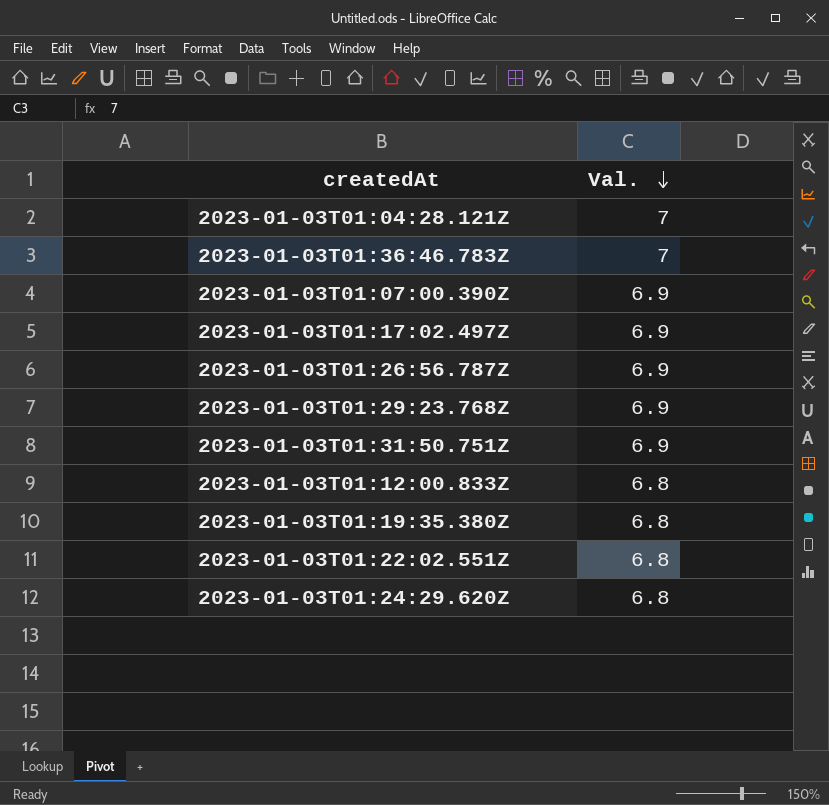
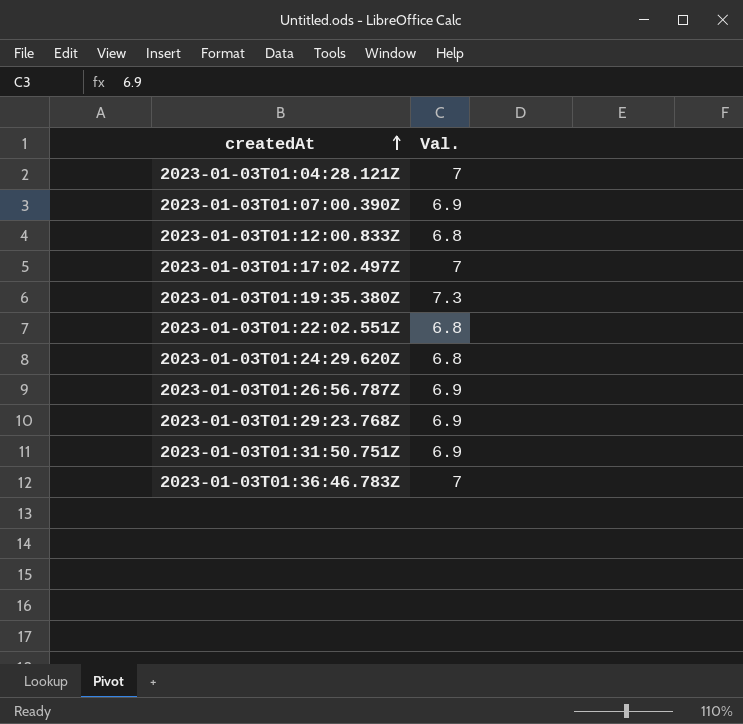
row order: Val. descending -> createdAt ascending
2023-01-03T01:17:02.497Z | Val.: 6.9 -> 7
2023-01-03T01:19:35.380Z | Val.: 6.8 -> 7.3

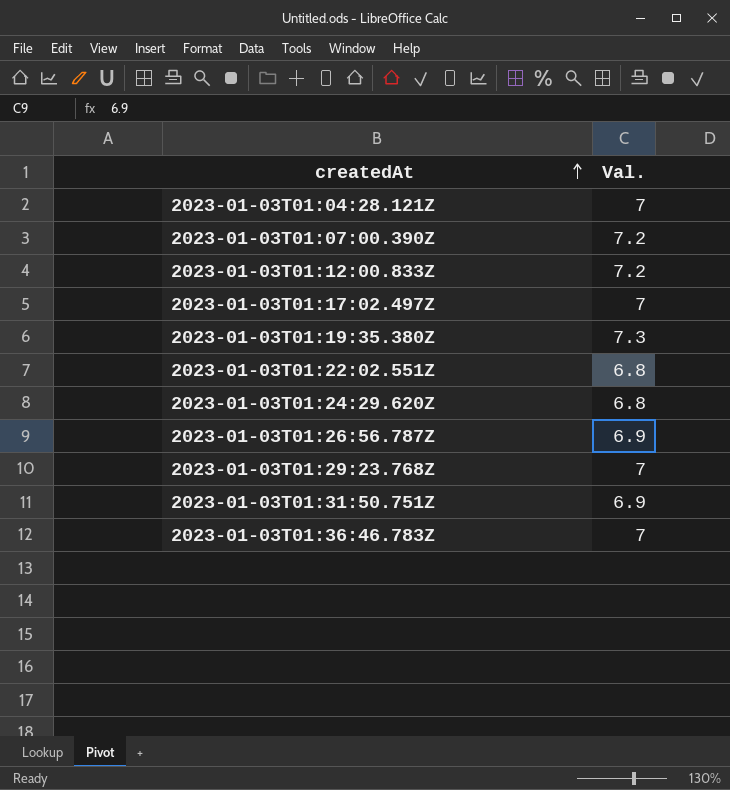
2023-01-03T01:07:00.390Z | Val.: 6.9 -> 7.2
2023-01-03T01:12:00.833Z | Val.: 6.8 -> 7.2
2023-01-03T01:29:23.768Z | Val.: 6.9 -> 7

